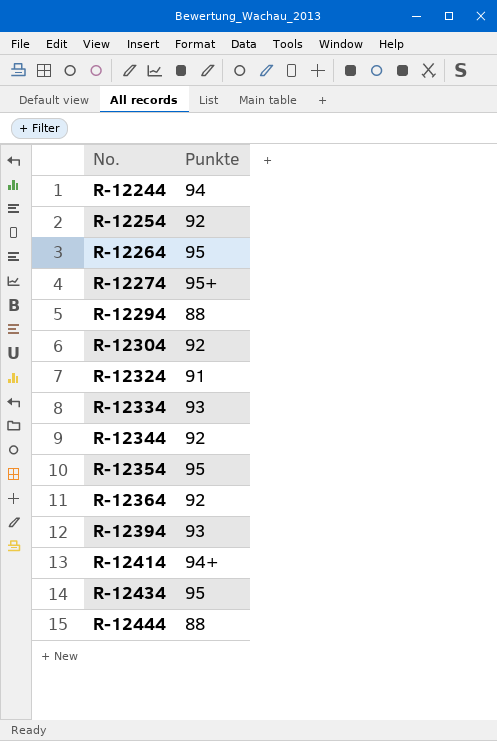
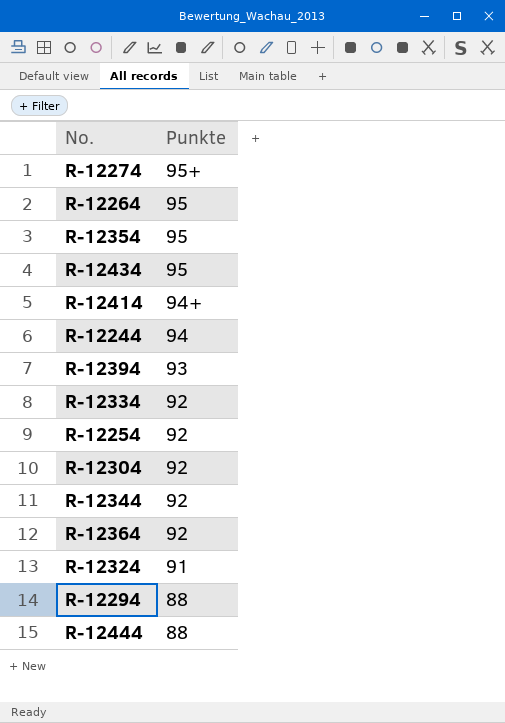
row order: No. ascending -> Punkte descending
R-12334 | Punkte: 93 -> 92

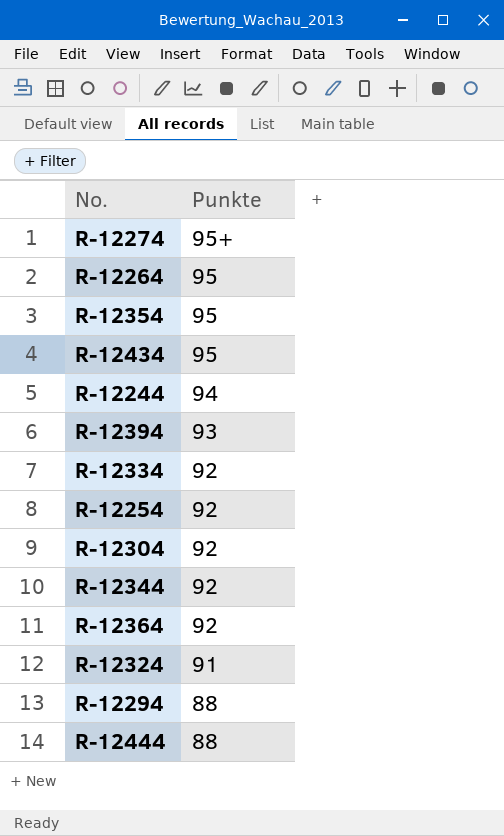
row R-12414: 94+ -> none

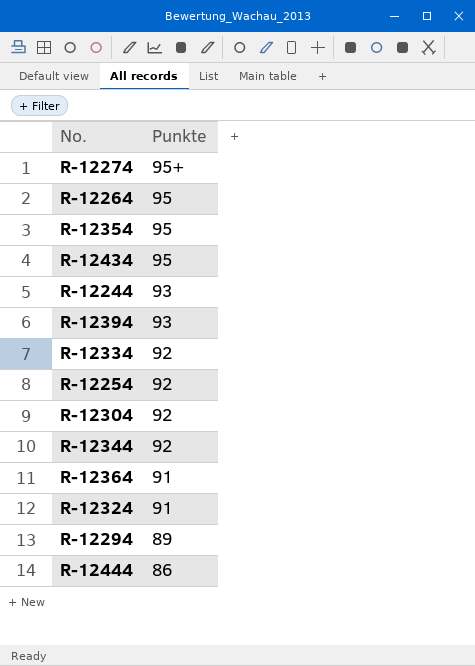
R-12244 | Punkte: 94 -> 93
R-12364 | Punkte: 92 -> 91
R-12294 | Punkte: 88 -> 89
R-12444 | Punkte: 88 -> 86

